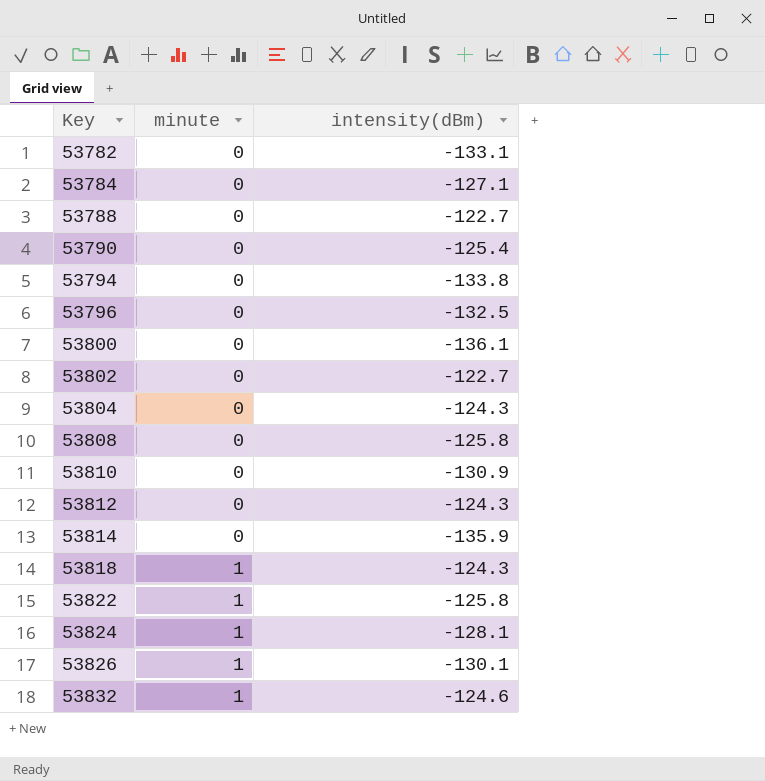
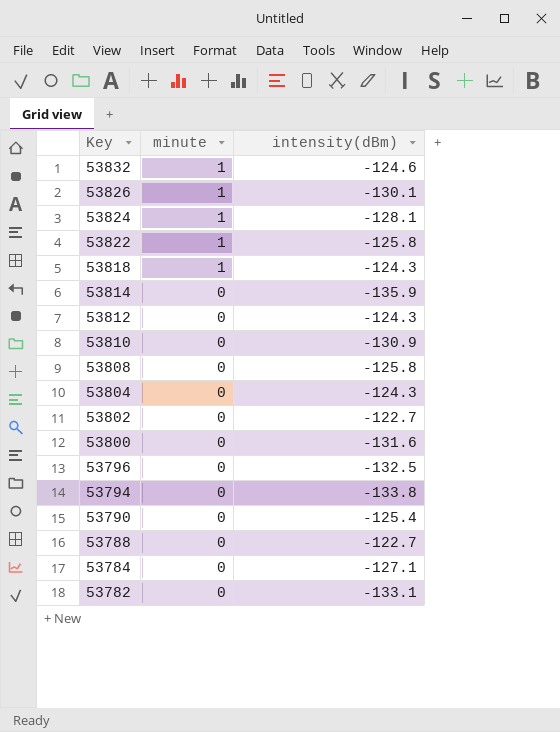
row order: Key ascending -> Key descending
53800 | intensity(dBm): -136.1 -> -131.6

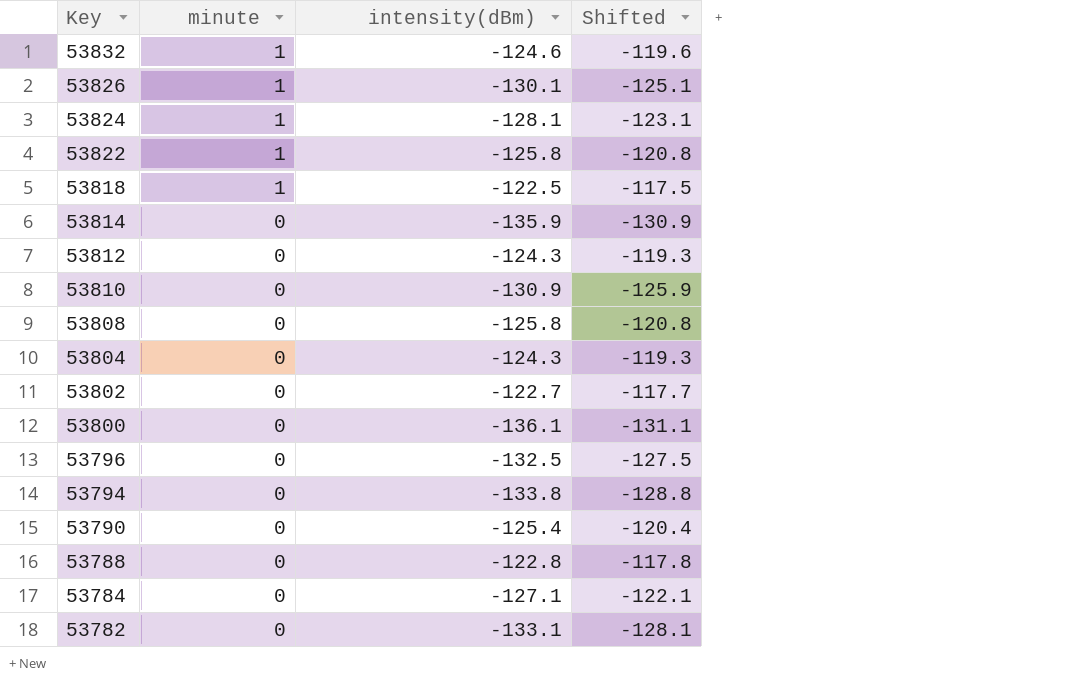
column Shifted | formula: none -> [intensity(dBm)] + 5
53818 | intensity(dBm): -124.3 -> -122.5
53800 | intensity(dBm): -131.6 -> -136.1
53788 | intensity(dBm): -122.7 -> -122.8

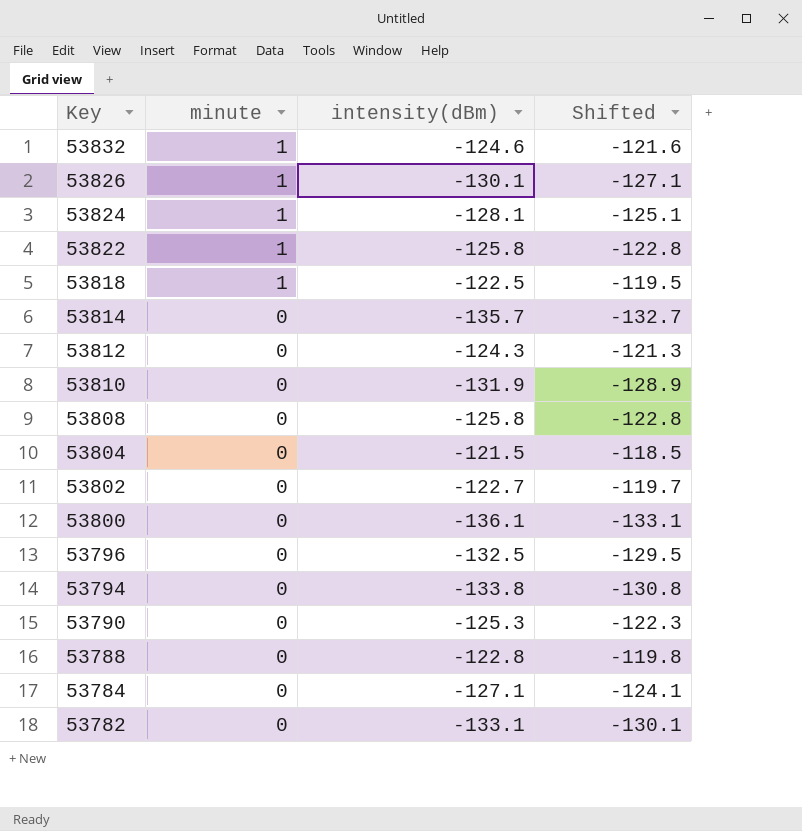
column Shifted | formula: [intensity(dBm)] + 5 -> [intensity(dBm)] + 3
53814 | intensity(dBm): -135.9 -> -135.7
53810 | intensity(dBm): -130.9 -> -131.9
53804 | intensity(dBm): -124.3 -> -121.5
53790 | intensity(dBm): -125.4 -> -125.3

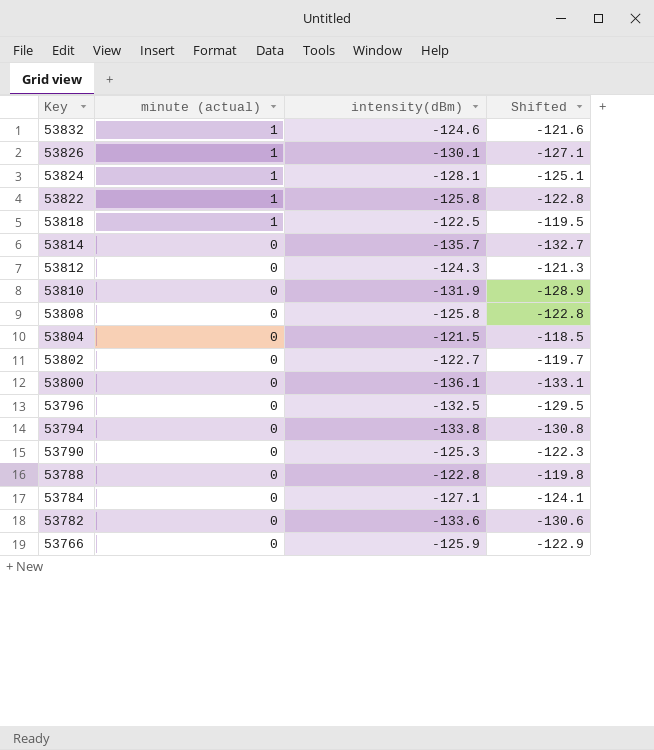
column name: minute -> minute (actual)
53782 | intensity(dBm): -133.1 -> -133.6
53782 | Shifted: -130.1 -> -130.6
row 53766: none -> 0 | -125.9 | -122.9

